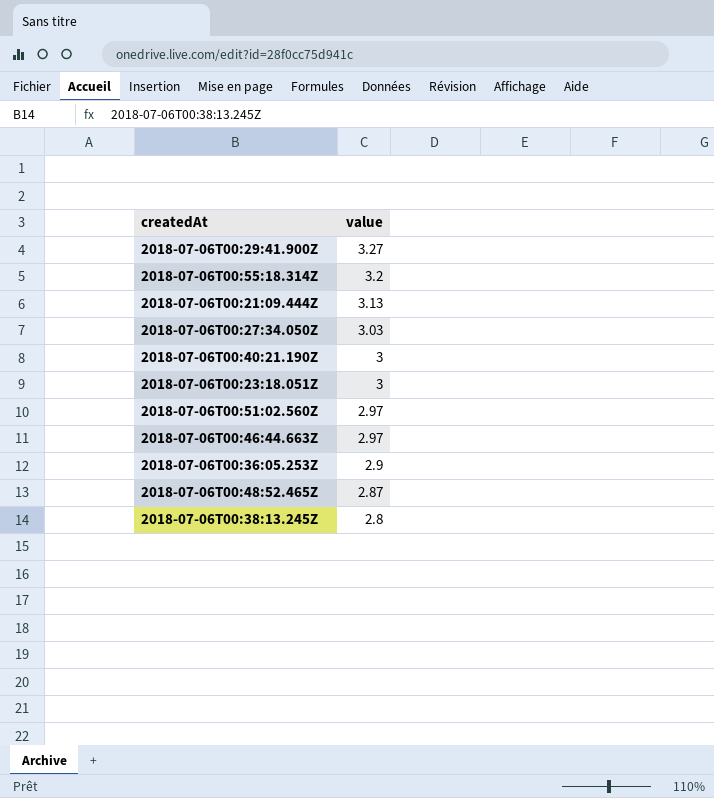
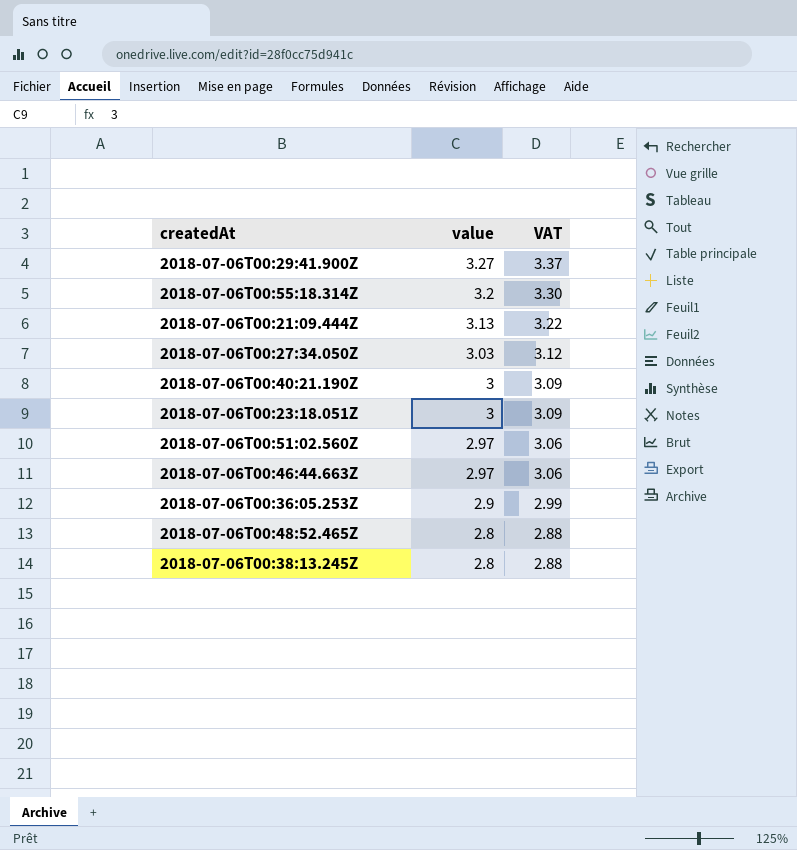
column VAT | formula: none -> [value] * 1.03
2018-07-06T00:48:52.465Z | value: 2.87 -> 2.8

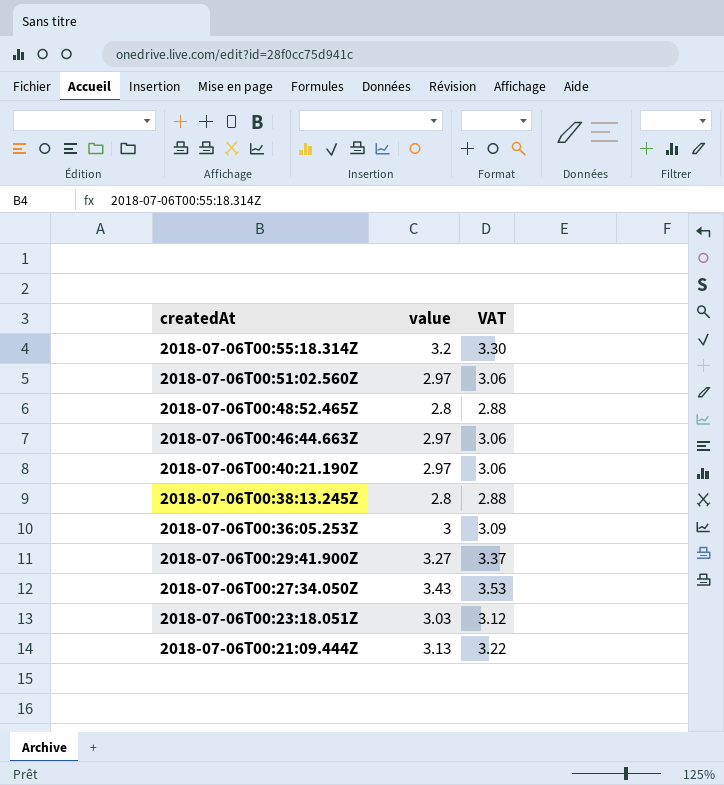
row order: value descending -> createdAt descending
2018-07-06T00:40:21.190Z | value: 3 -> 2.97
2018-07-06T00:40:21.190Z | VAT: 3.09 -> 3.06
2018-07-06T00:36:05.253Z | value: 2.9 -> 3
2018-07-06T00:36:05.253Z | VAT: 2.99 -> 3.09
2018-07-06T00:27:34.050Z | value: 3.03 -> 3.43
2018-07-06T00:27:34.050Z | VAT: 3.12 -> 3.53
2018-07-06T00:23:18.051Z | value: 3 -> 3.03
2018-07-06T00:23:18.051Z | VAT: 3.09 -> 3.12

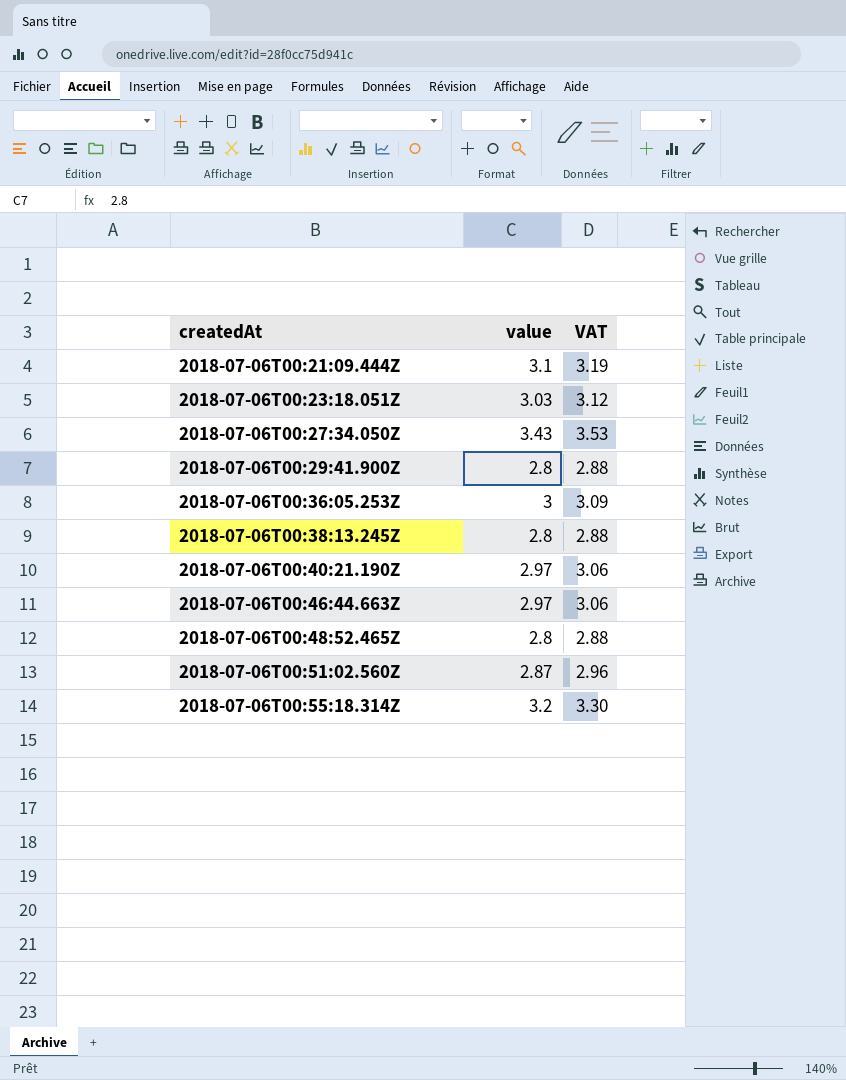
row order: createdAt descending -> createdAt ascending
2018-07-06T00:21:09.444Z | value: 3.13 -> 3.1
2018-07-06T00:21:09.444Z | VAT: 3.22 -> 3.19
2018-07-06T00:29:41.900Z | value: 3.27 -> 2.8
2018-07-06T00:29:41.900Z | VAT: 3.37 -> 2.88
2018-07-06T00:51:02.560Z | value: 2.97 -> 2.87
2018-07-06T00:51:02.560Z | VAT: 3.06 -> 2.96

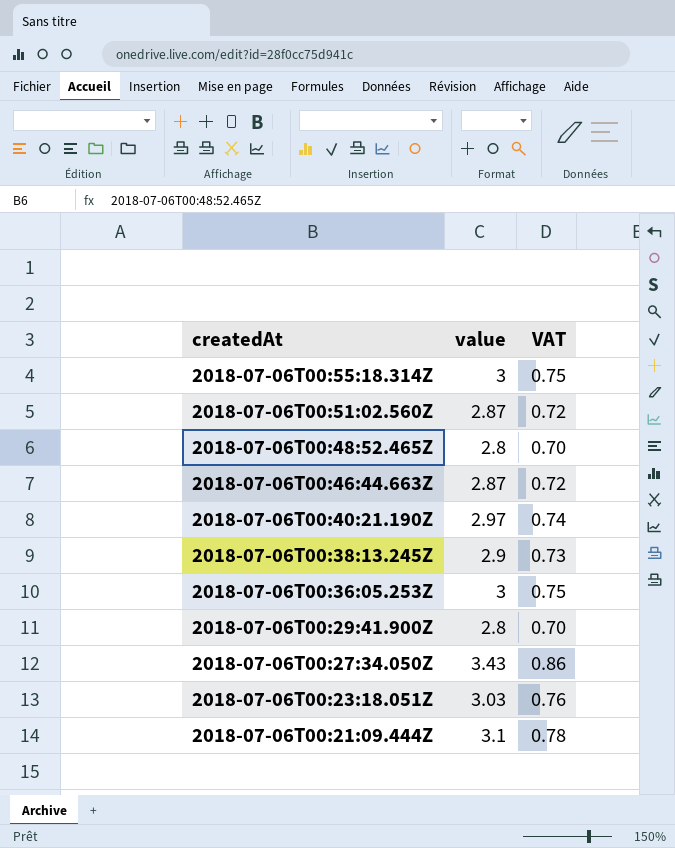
row order: createdAt ascending -> createdAt descending
column VAT | formula: [value] * 1.03 -> [value] * 0.25
2018-07-06T00:55:18.314Z | value: 3.2 -> 3
2018-07-06T00:46:44.663Z | value: 2.97 -> 2.87
2018-07-06T00:38:13.245Z | value: 2.8 -> 2.9

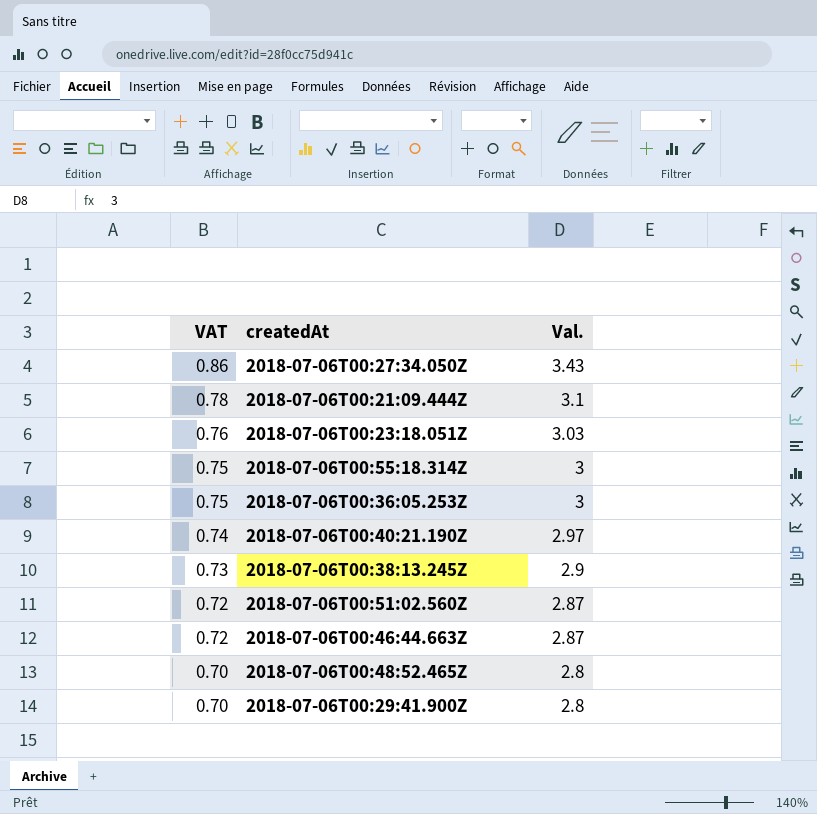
row order: createdAt descending -> VAT descending
column VAT | position: 3 -> 1
column name: value -> Val.

